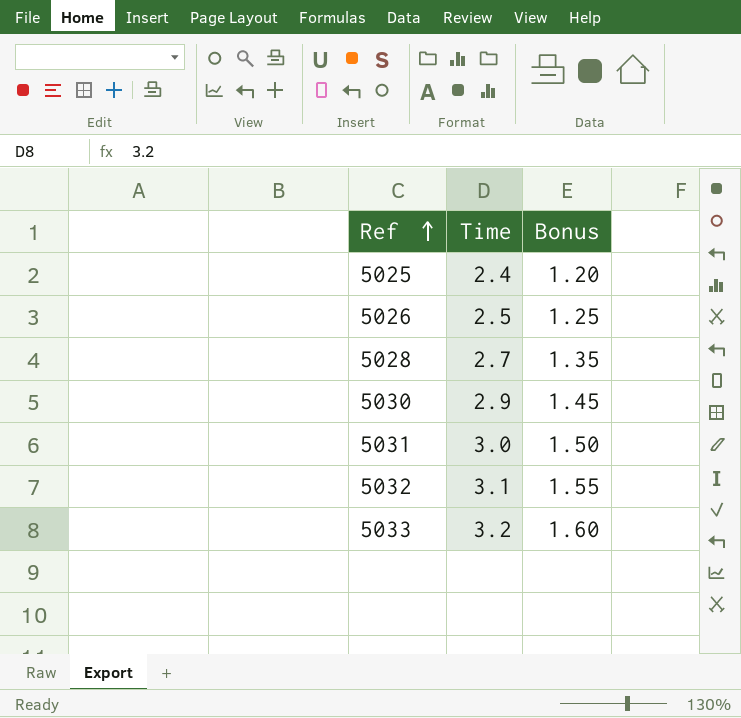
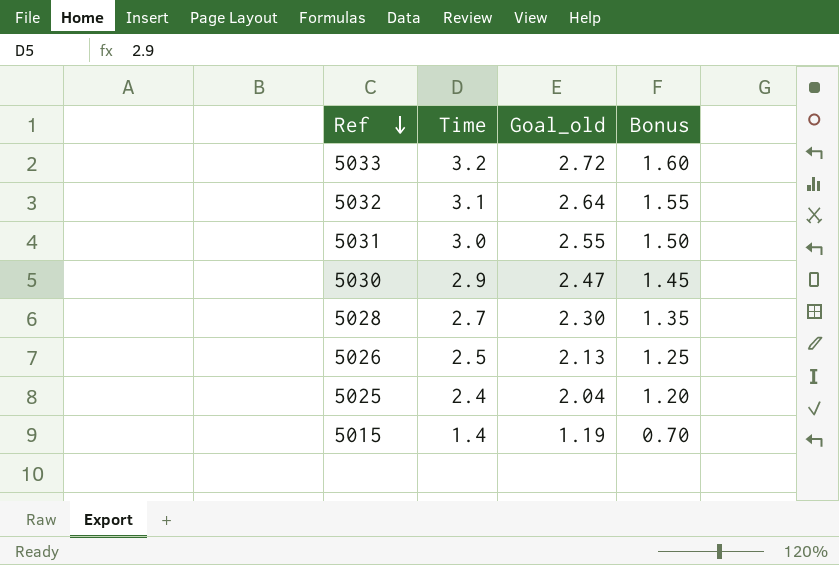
row order: Ref ascending -> Ref descending
column Goal_old | formula: none -> [Time] * 0.85
row 5015: none -> 1.4 | 1.19 | 0.70

